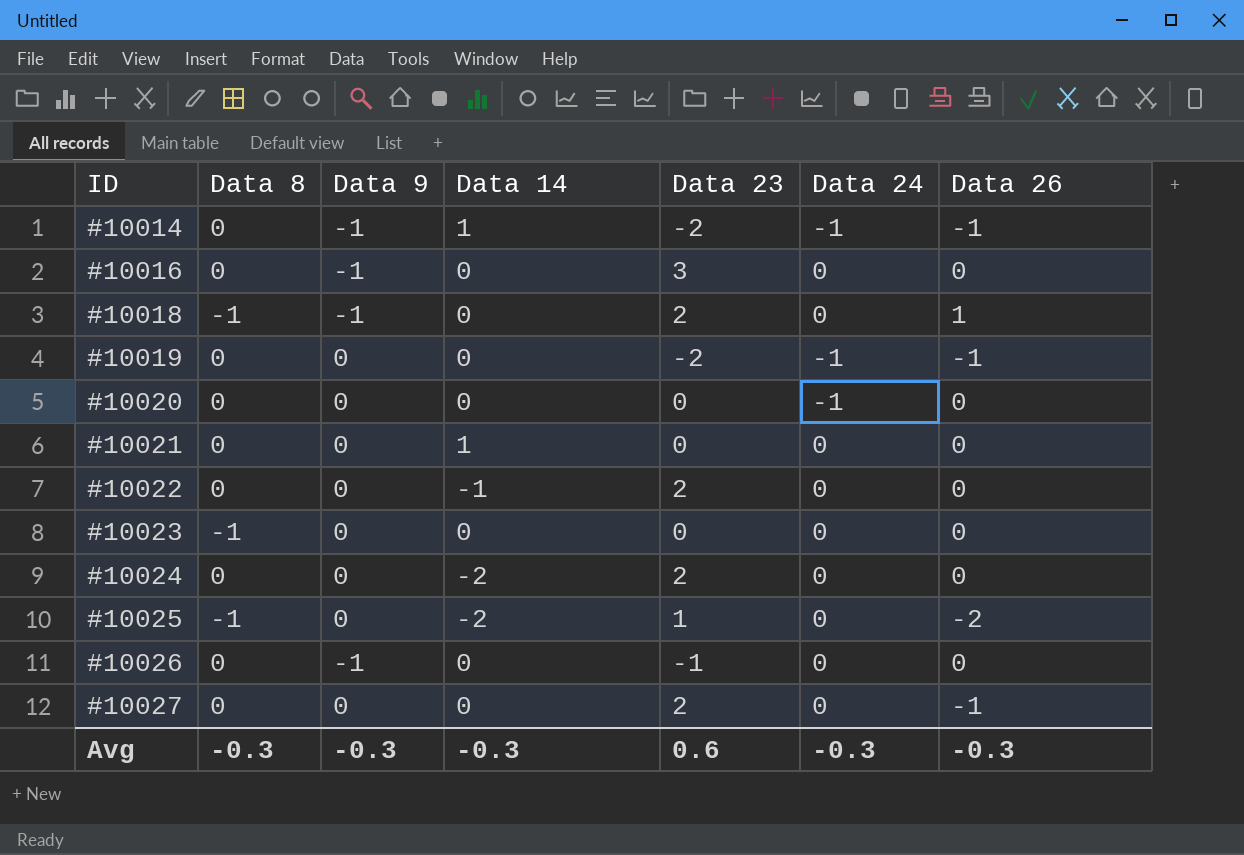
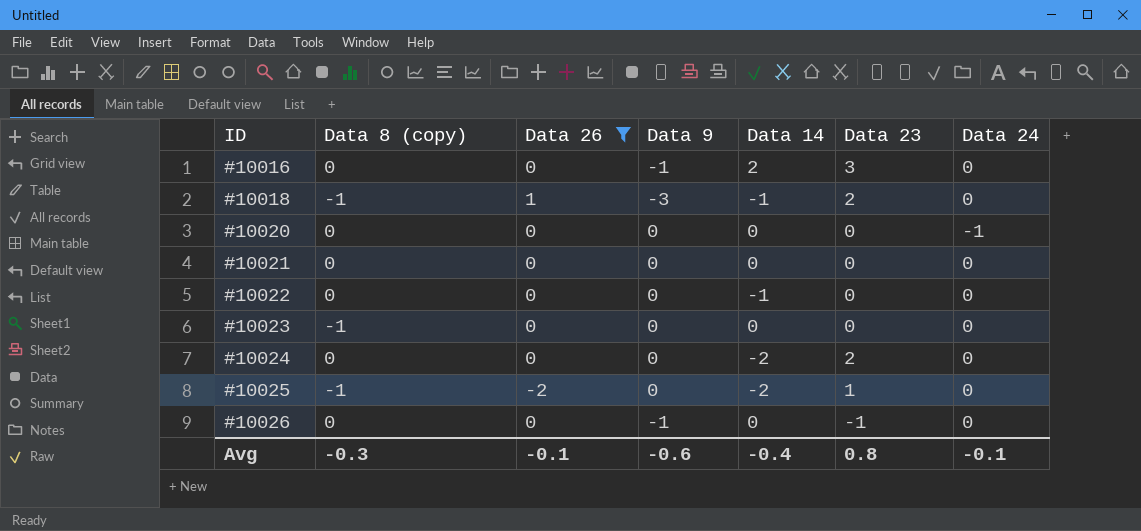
filter: none -> Data 26 != -1
column name: Data 8 -> Data 8 (copy)
column Data 26 | position: 7 -> 3
#10016 | Data 14: 0 -> 2
#10018 | Data 9: -1 -> -3
#10018 | Data 14: 0 -> -1
#10021 | Data 14: 1 -> 0
#10022 | Data 23: 2 -> 0
Avg | Data 26: -0.3 -> -0.1
Avg | Data 9: -0.3 -> -0.6
Avg | Data 14: -0.3 -> -0.4
Avg | Data 23: 0.6 -> 0.8
Avg | Data 24: -0.3 -> -0.1

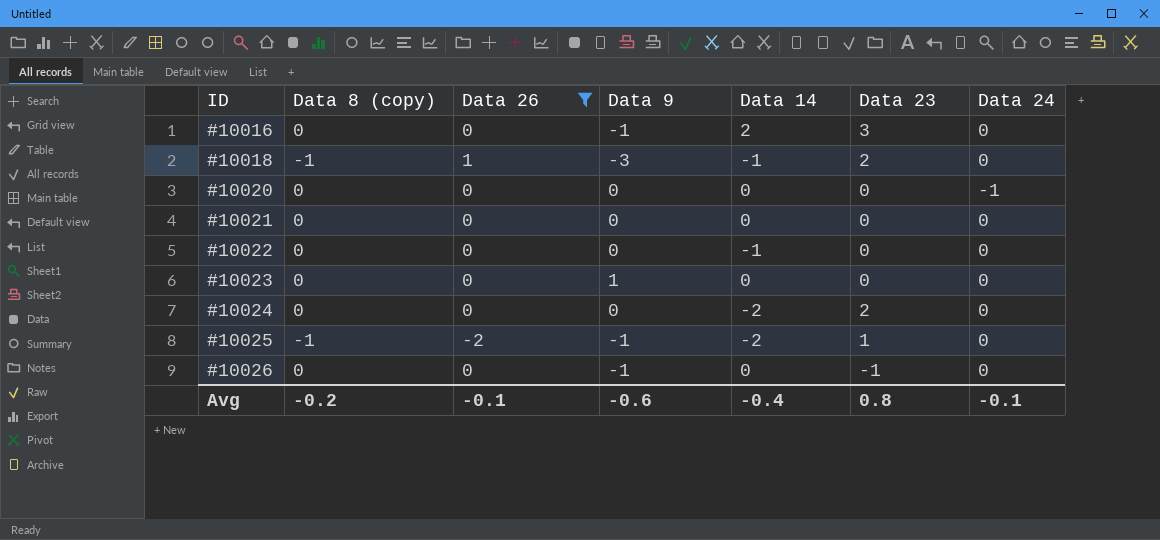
#10023 | Data 8 (copy): -1 -> 0
#10023 | Data 9: 0 -> 1
#10025 | Data 9: 0 -> -1
Avg | Data 8 (copy): -0.3 -> -0.2

